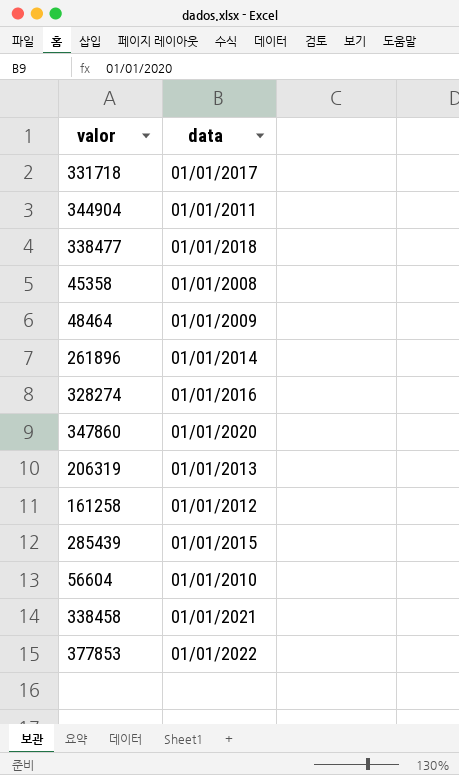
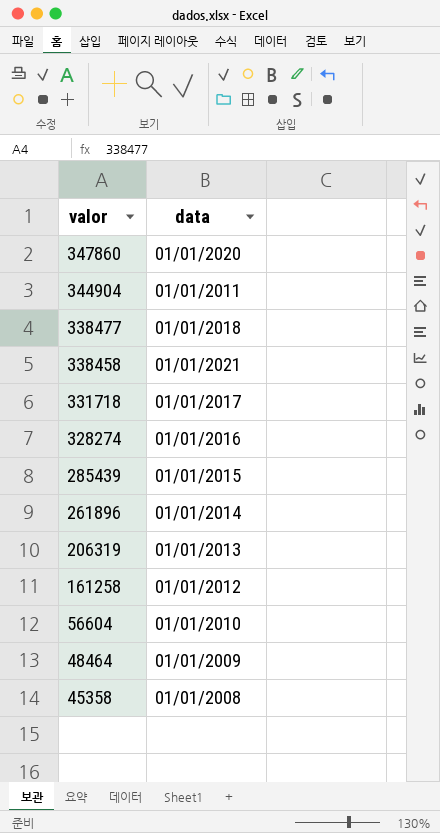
row order: none -> valor descending
row 377853: 01/01/2022 -> none

